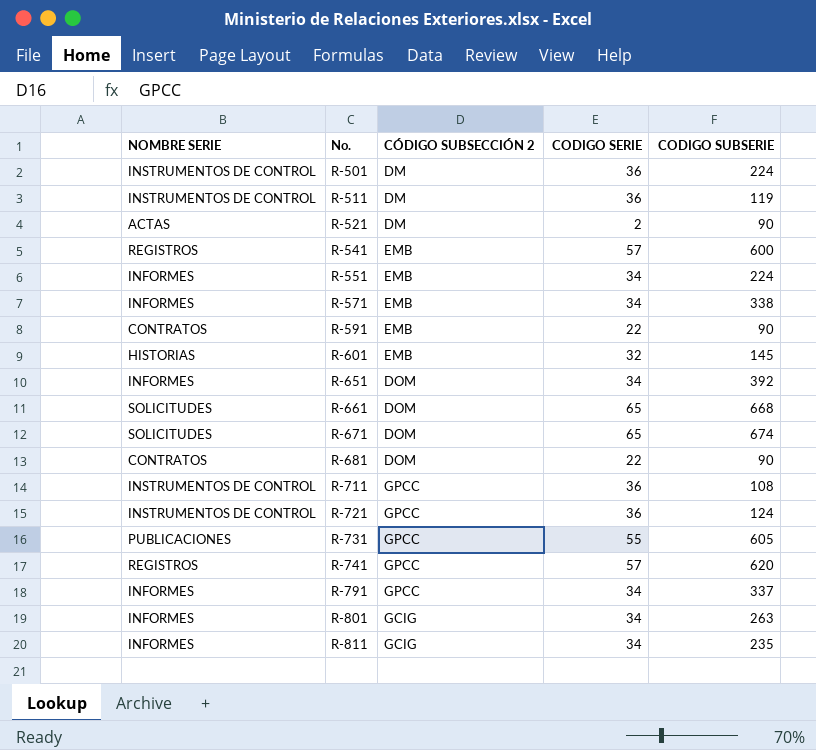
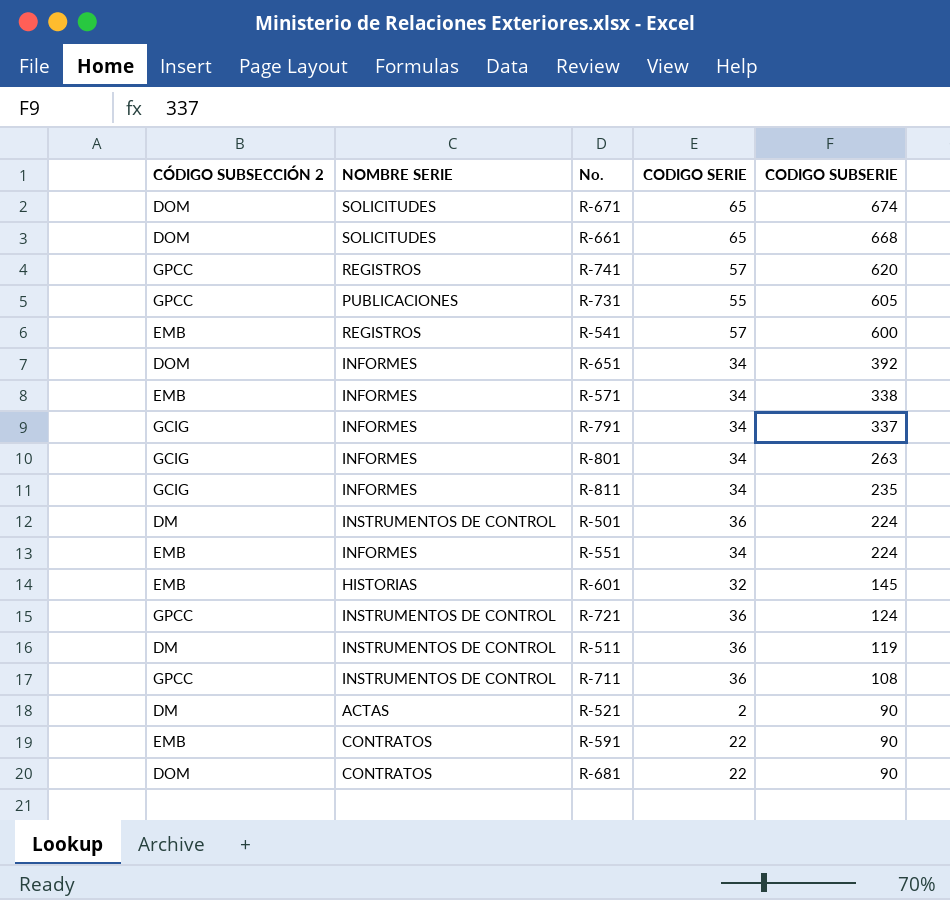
row order: No. ascending -> CODIGO SUBSERIE descending
column CÓDIGO SUBSECCIÓN 2 | position: 3 -> 1
R-791 | CÓDIGO SUBSECCIÓN 2: GPCC -> GCIG

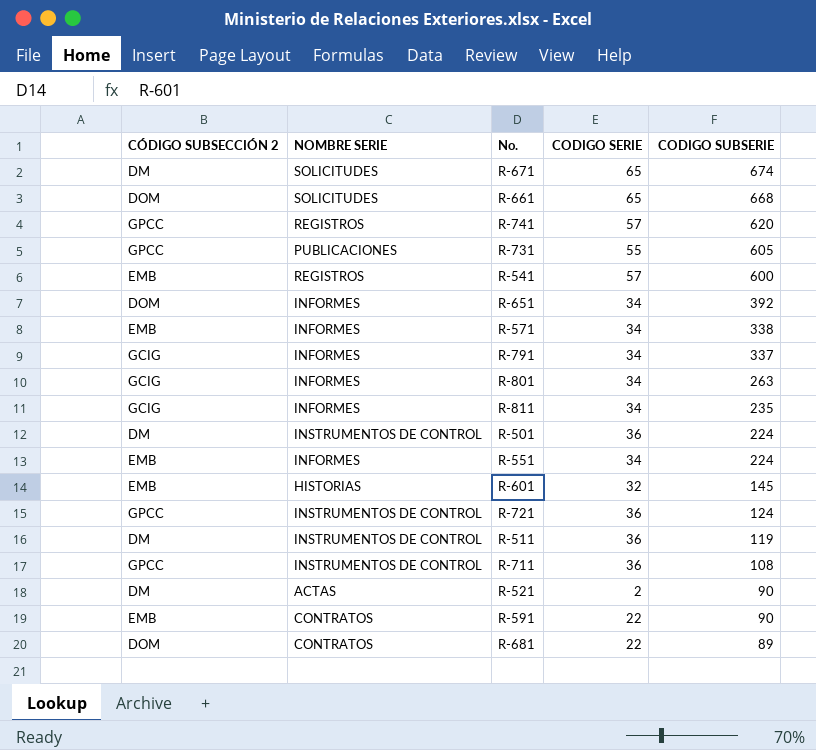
R-671 | CÓDIGO SUBSECCIÓN 2: DOM -> DM
R-681 | CODIGO SUBSERIE: 90 -> 89

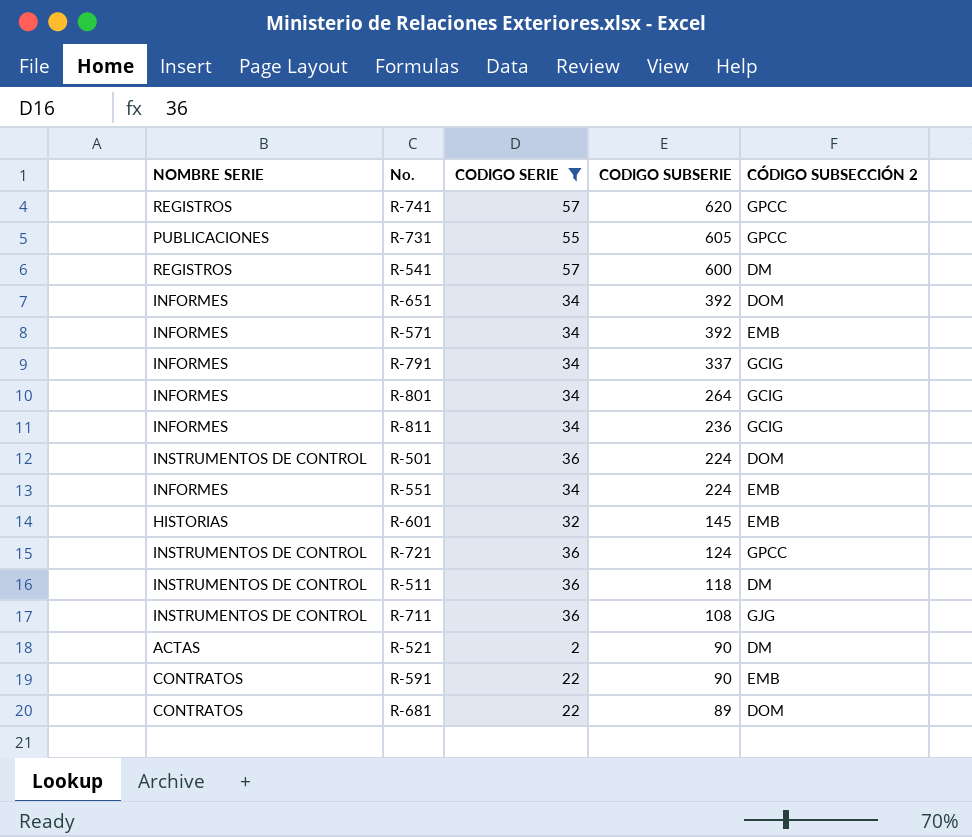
filter: none -> CODIGO SERIE != 65
column CÓDIGO SUBSECCIÓN 2 | position: 1 -> 5
R-541 | CÓDIGO SUBSECCIÓN 2: EMB -> DM
R-571 | CODIGO SUBSERIE: 338 -> 392
R-801 | CODIGO SUBSERIE: 263 -> 264
R-811 | CODIGO SUBSERIE: 235 -> 236
R-501 | CÓDIGO SUBSECCIÓN 2: DM -> DOM
R-511 | CODIGO SUBSERIE: 119 -> 118
R-711 | CÓDIGO SUBSECCIÓN 2: GPCC -> GJG

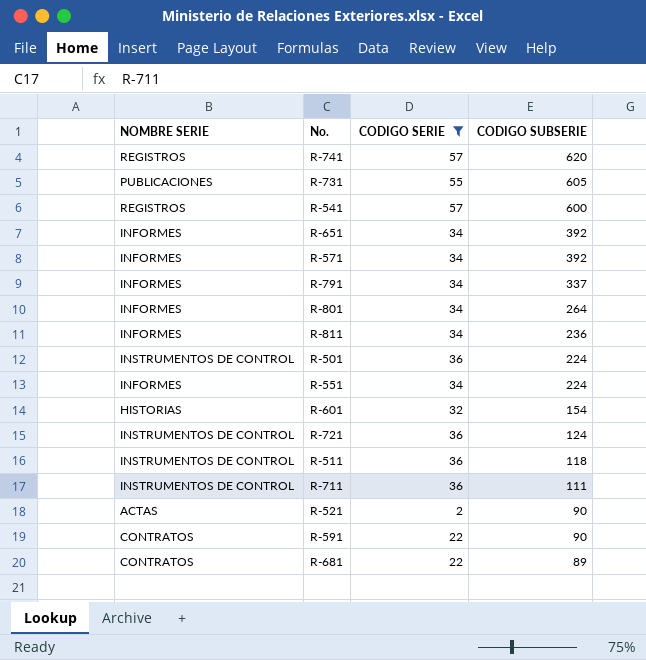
column CÓDIGO SUBSECCIÓN 2 | position: 5 -> none
R-601 | CODIGO SUBSERIE: 145 -> 154
R-711 | CODIGO SUBSERIE: 108 -> 111

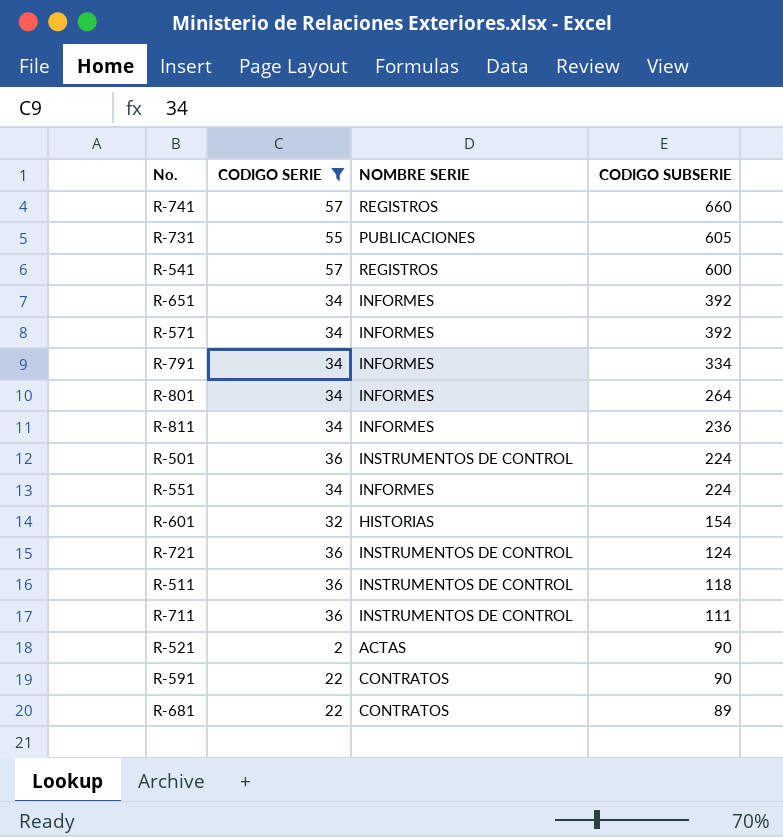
column NOMBRE SERIE | position: 1 -> 3
R-741 | CODIGO SUBSERIE: 620 -> 660
R-791 | CODIGO SUBSERIE: 337 -> 334

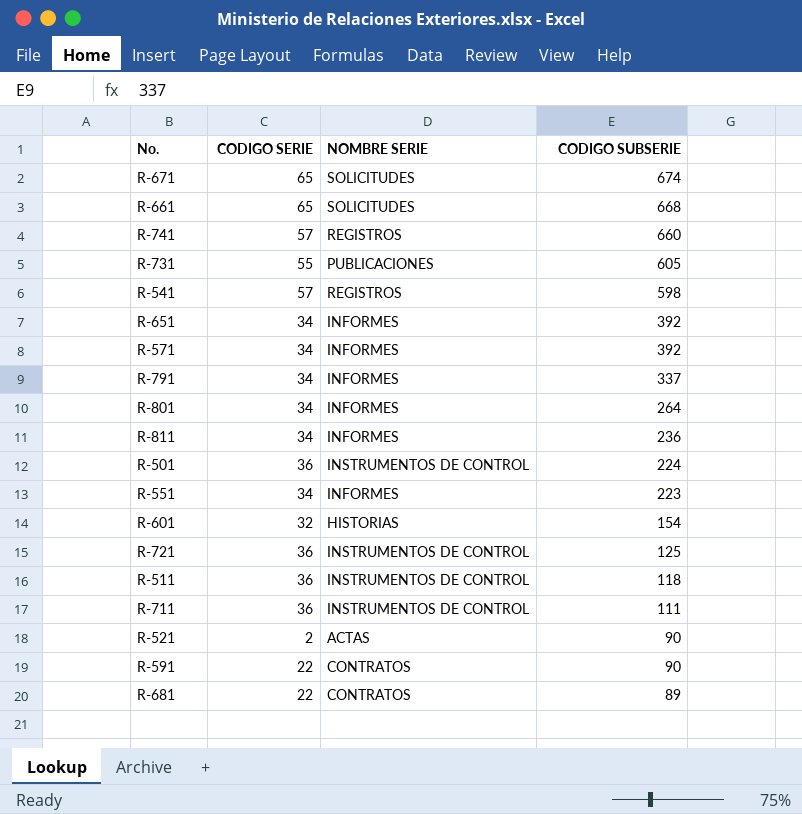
filter: CODIGO SERIE != 65 -> none
R-541 | CODIGO SUBSERIE: 600 -> 598
R-791 | CODIGO SUBSERIE: 334 -> 337
R-551 | CODIGO SUBSERIE: 224 -> 223
R-721 | CODIGO SUBSERIE: 124 -> 125

